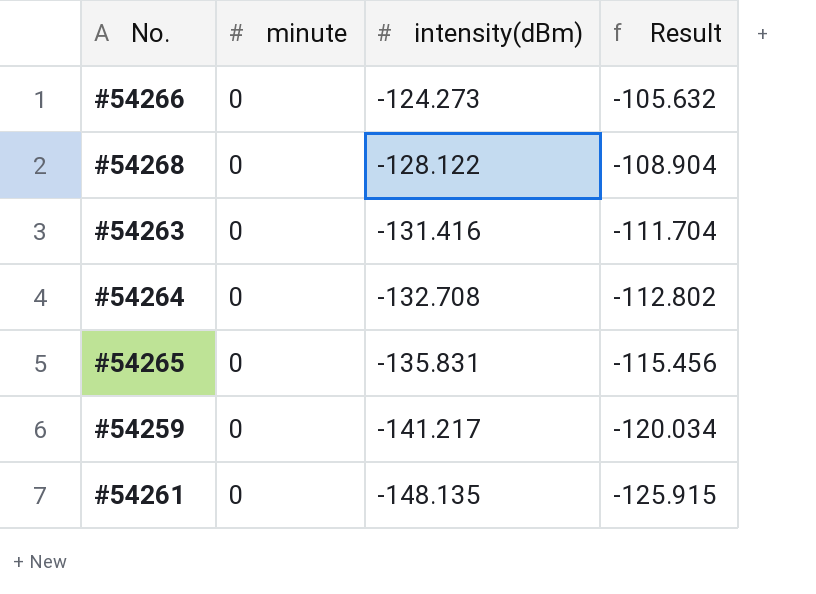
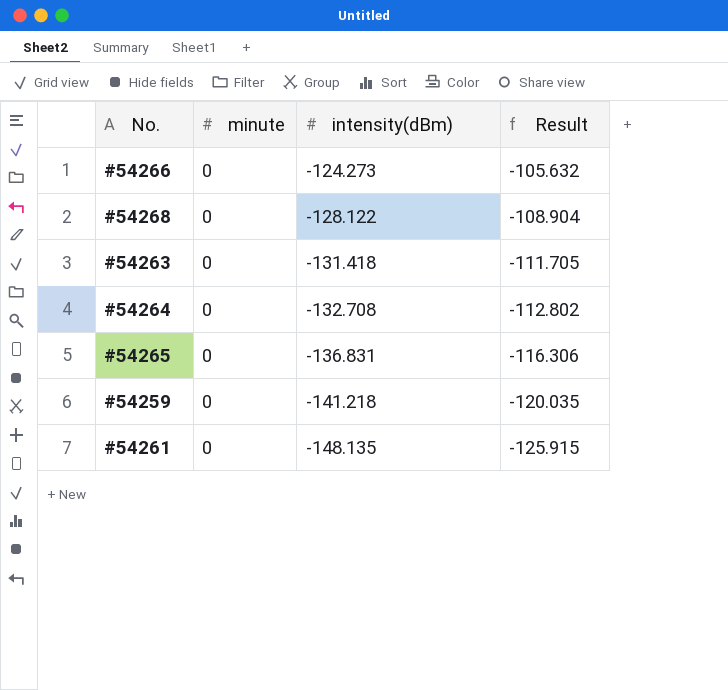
#54263 | intensity(dBm): -131.416 -> -131.418
#54263 | Result: -111.704 -> -111.705
#54265 | intensity(dBm): -135.831 -> -136.831
#54265 | Result: -115.456 -> -116.306
#54259 | intensity(dBm): -141.217 -> -141.218
#54259 | Result: -120.034 -> -120.035

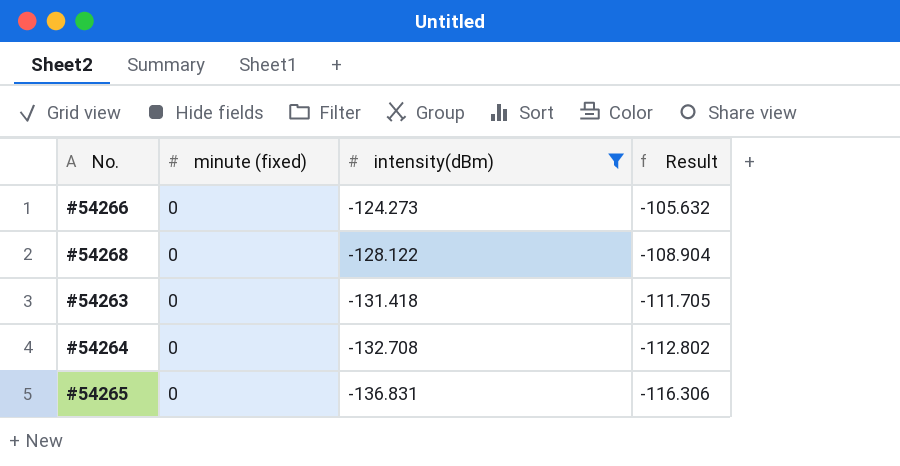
filter: none -> intensity(dBm) >= -136.831
column name: minute -> minute (fixed)

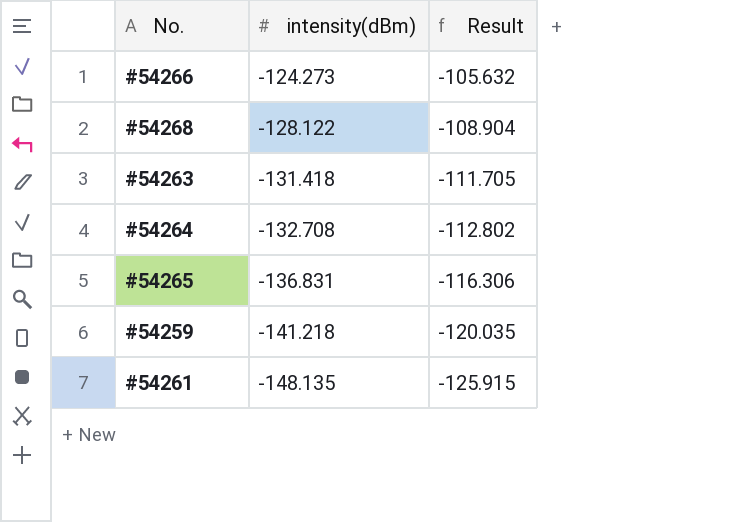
filter: intensity(dBm) >= -136.831 -> none
column minute (fixed) | position: 2 -> none

